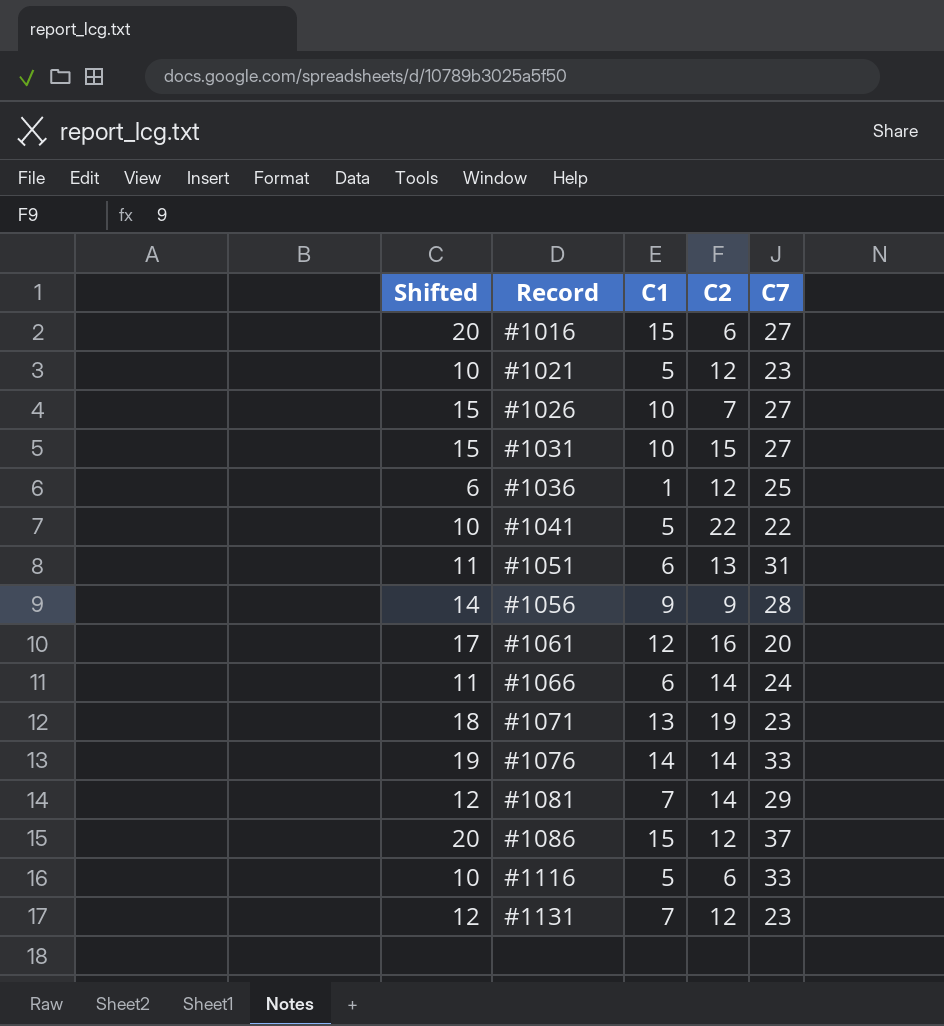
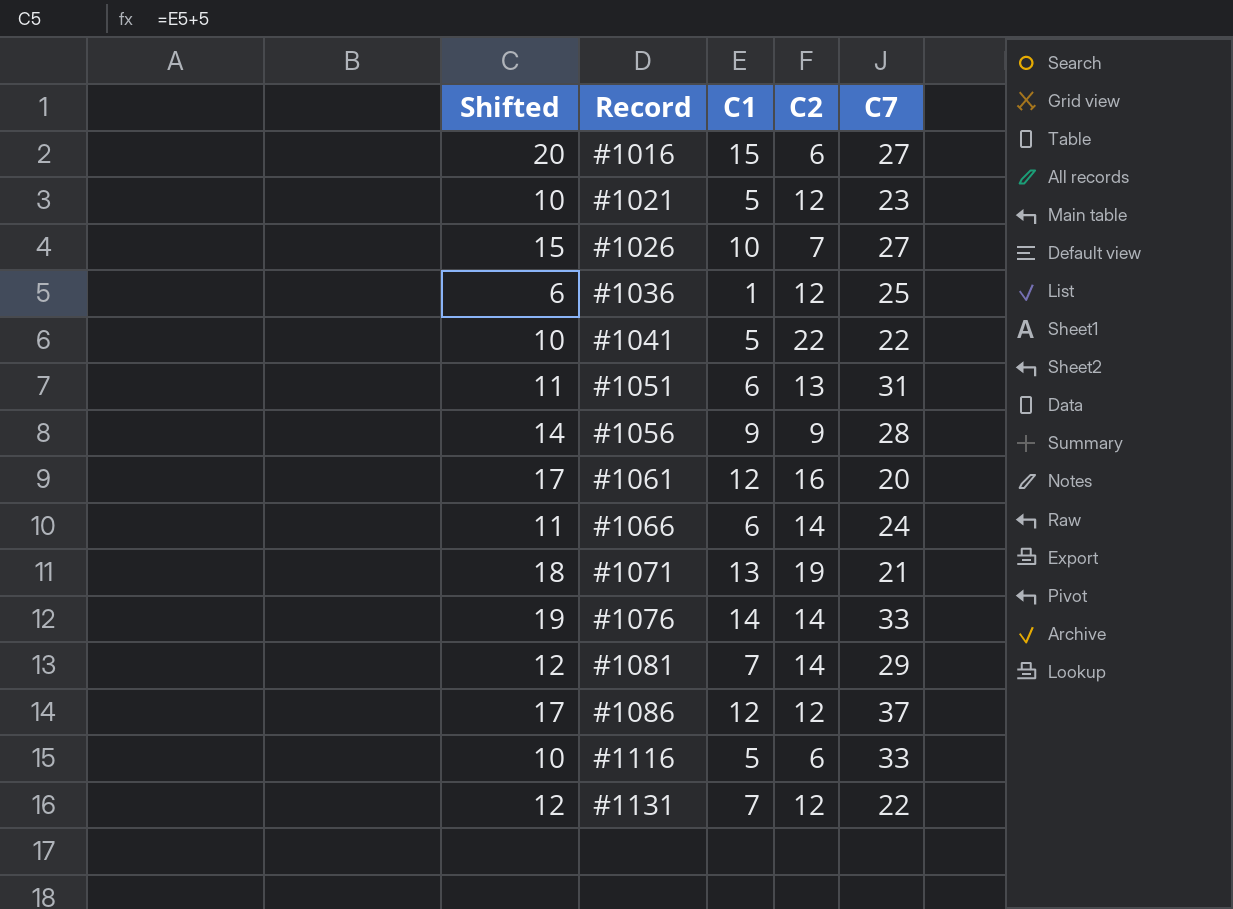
row #1031: 15 | 10 | 15 | 27 -> none
#1071 | C7: 23 -> 21
#1086 | Shifted: 20 -> 17
#1086 | C1: 15 -> 12
#1131 | C7: 23 -> 22

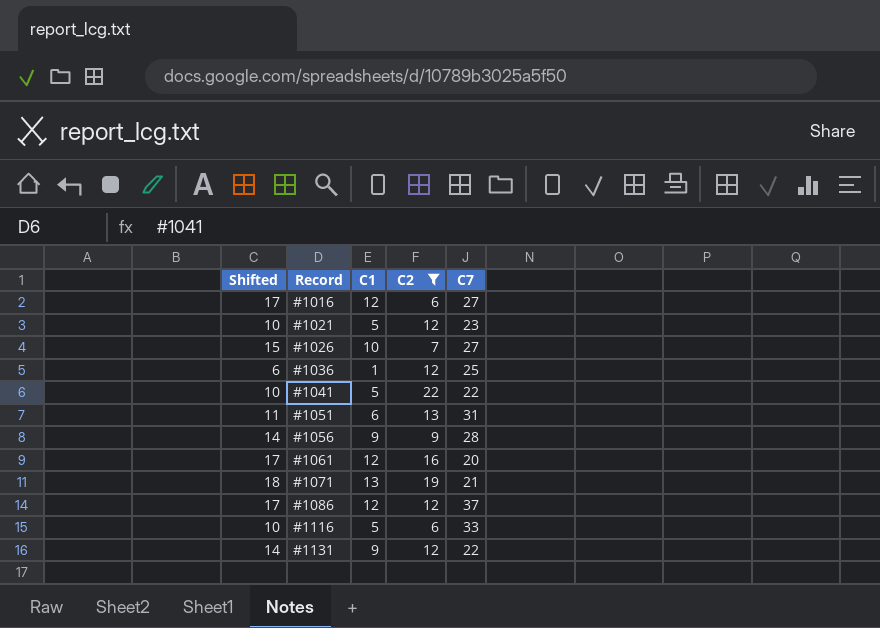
filter: none -> C2 != 14
#1016 | Shifted: 20 -> 17
#1016 | C1: 15 -> 12
#1131 | Shifted: 12 -> 14
#1131 | C1: 7 -> 9

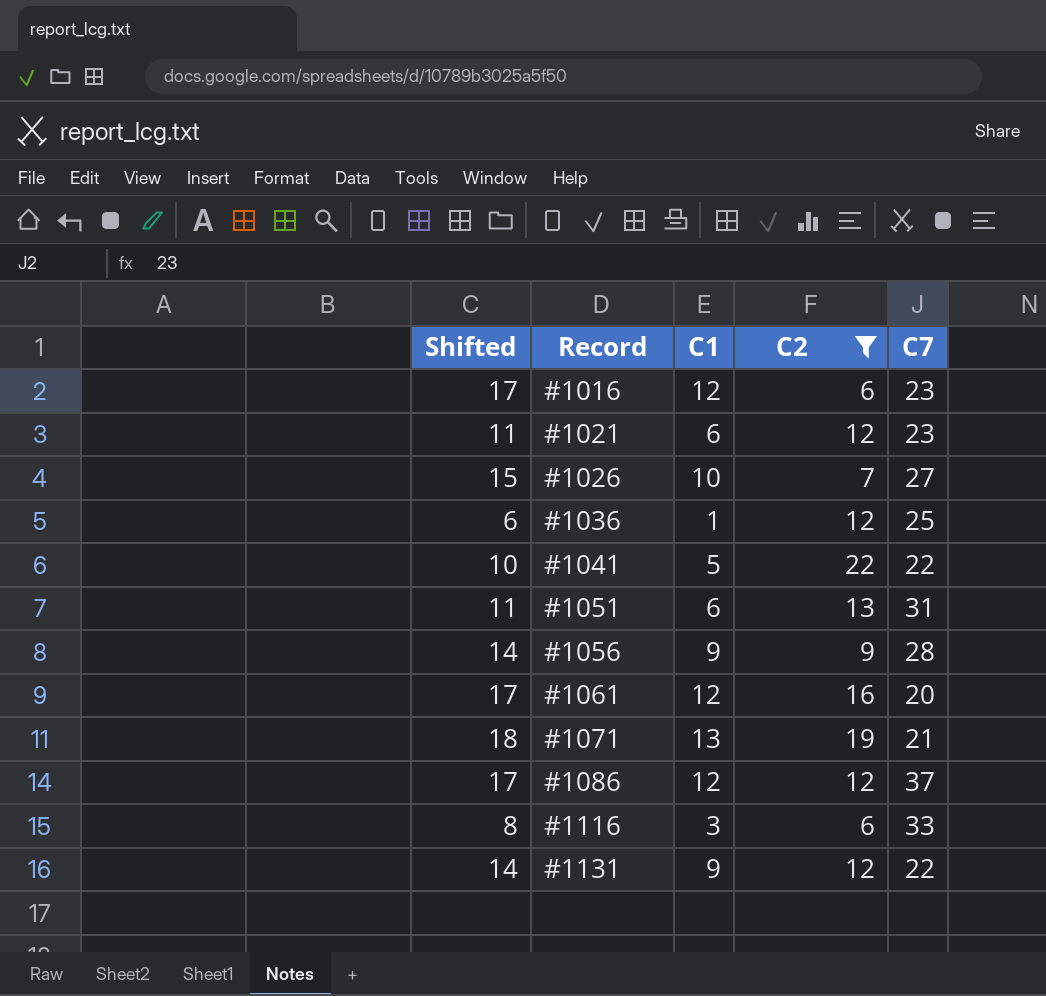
#1016 | C7: 27 -> 23
#1021 | Shifted: 10 -> 11
#1021 | C1: 5 -> 6
#1116 | Shifted: 10 -> 8
#1116 | C1: 5 -> 3

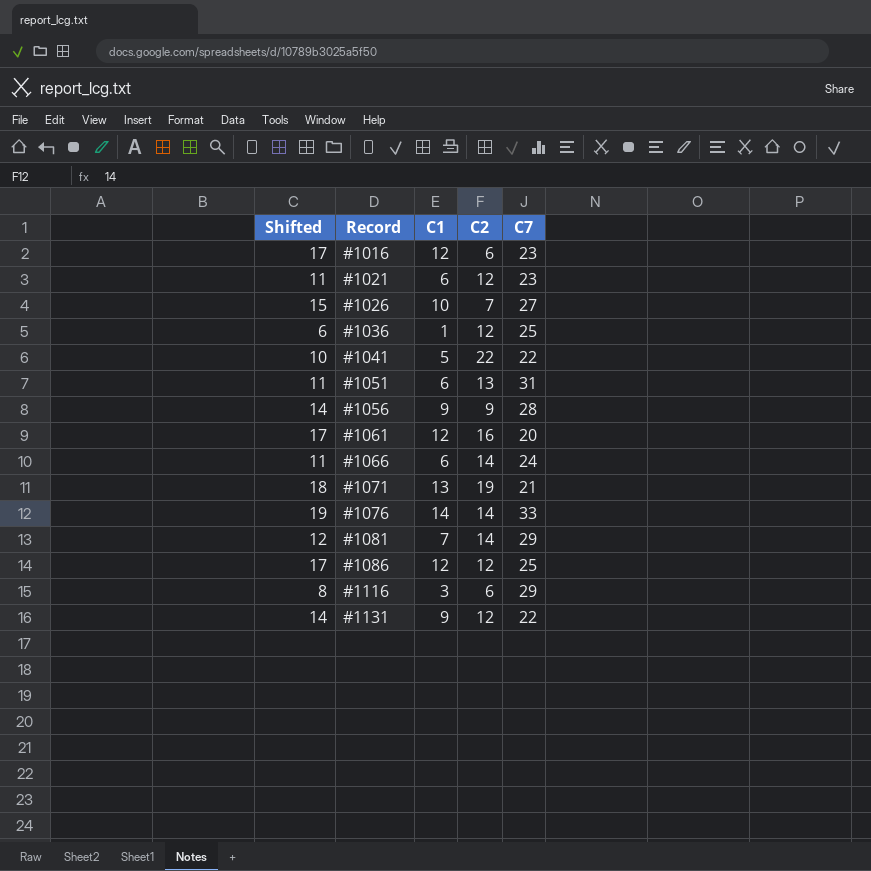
filter: C2 != 14 -> none
#1086 | C7: 37 -> 25
#1116 | C7: 33 -> 29

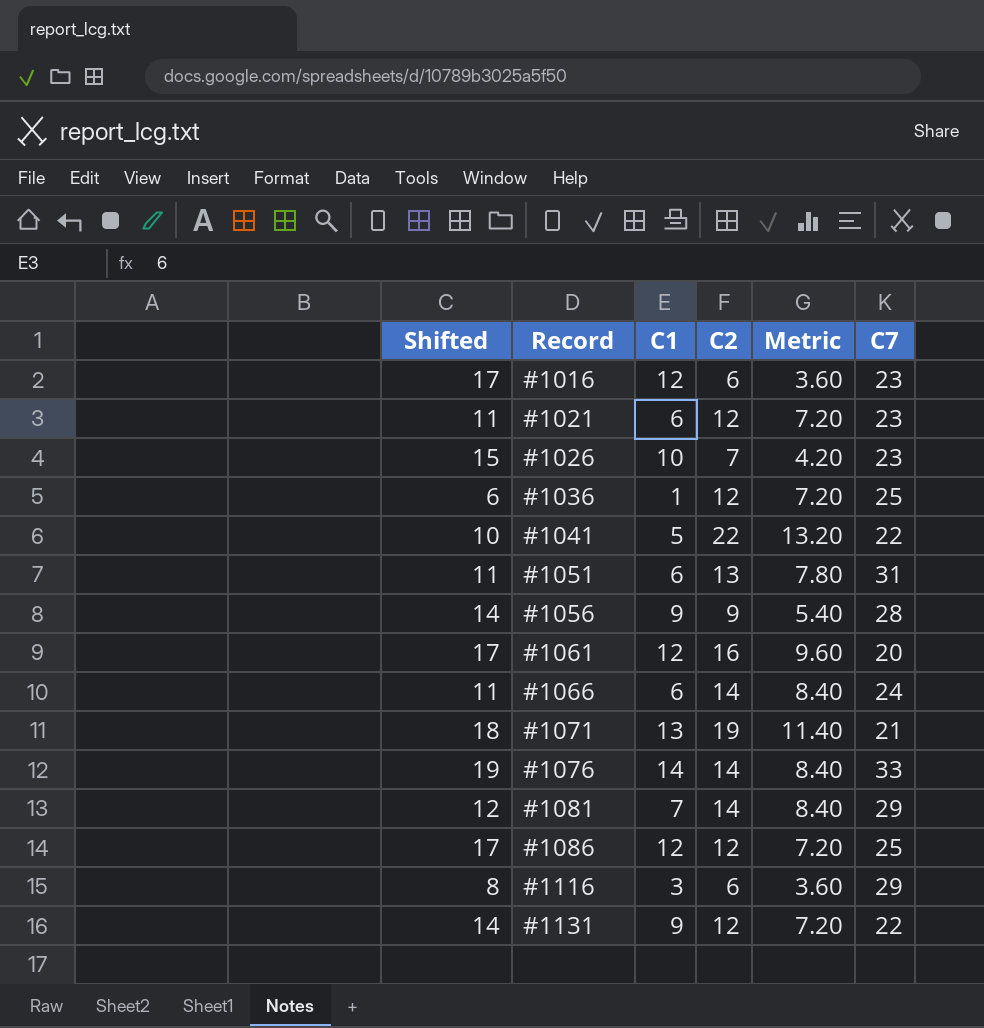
column Metric | formula: none -> [C2] * 0.6
#1026 | C7: 27 -> 23

